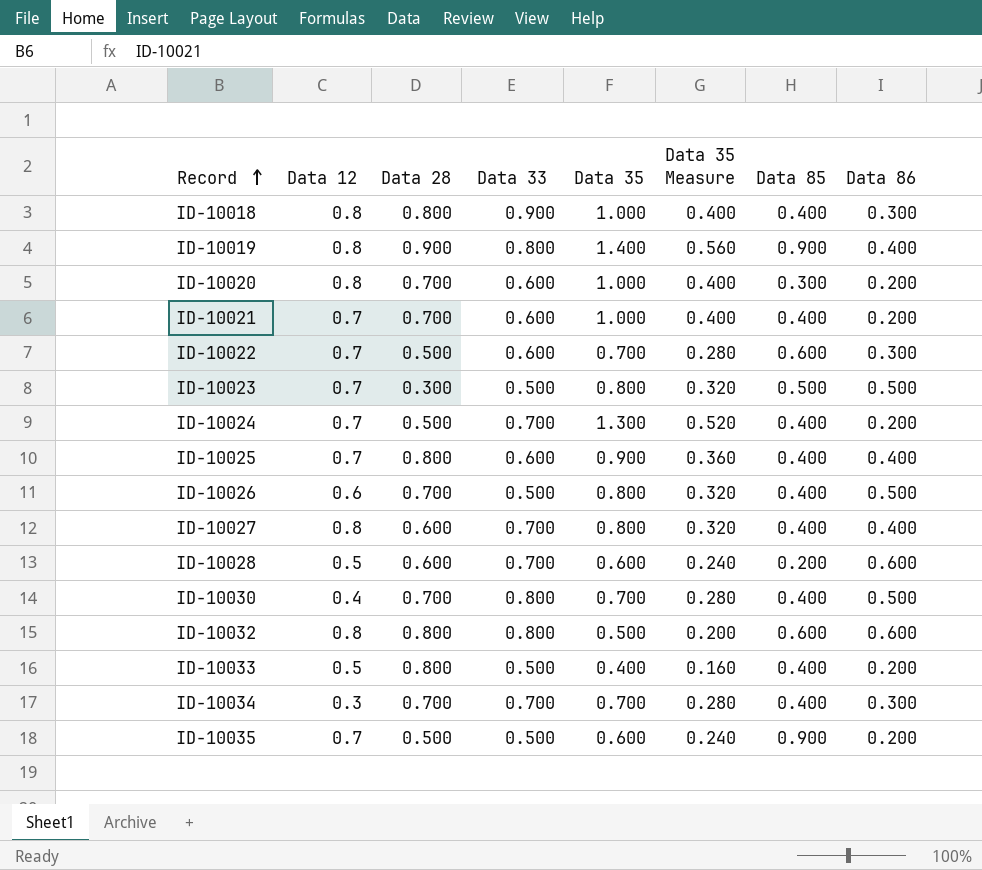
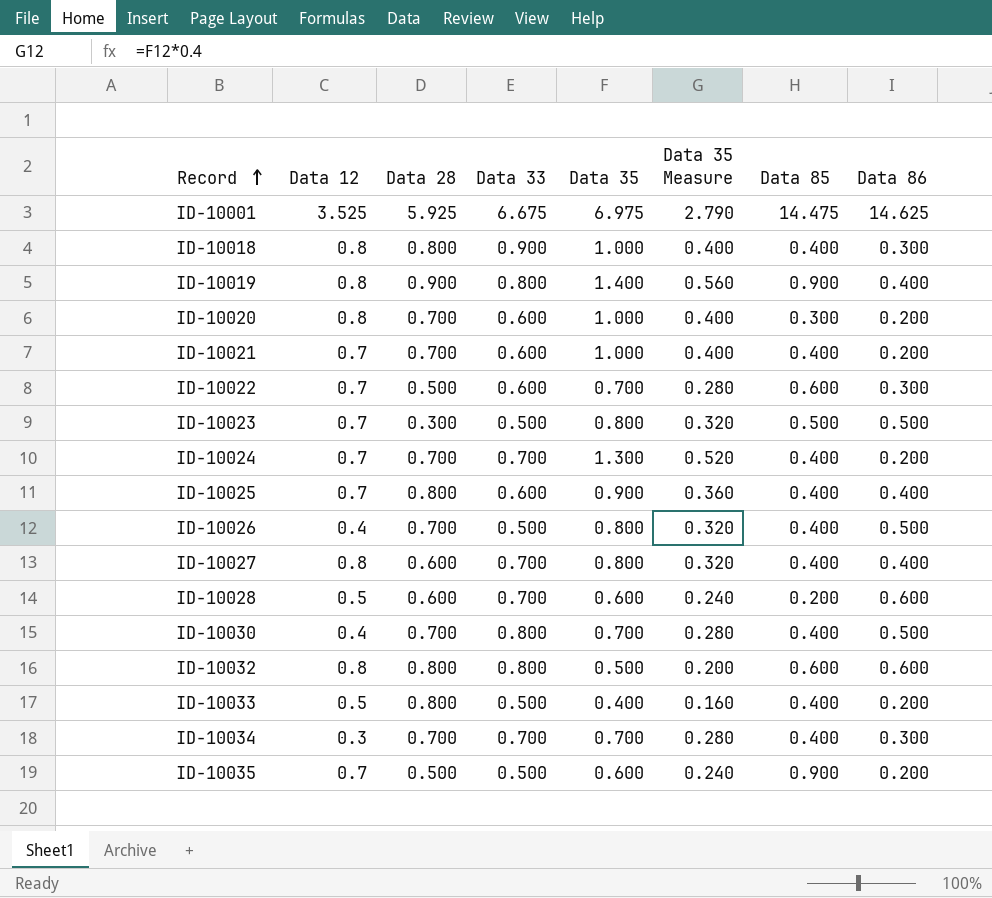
row ID-10001: none -> 3.525 | 5.925 | 6.675 | 6.975 | 2.790 | 14.475 | 14.625
ID-10024 | Data 28: 0.500 -> 0.700
ID-10026 | Data 12: 0.6 -> 0.4

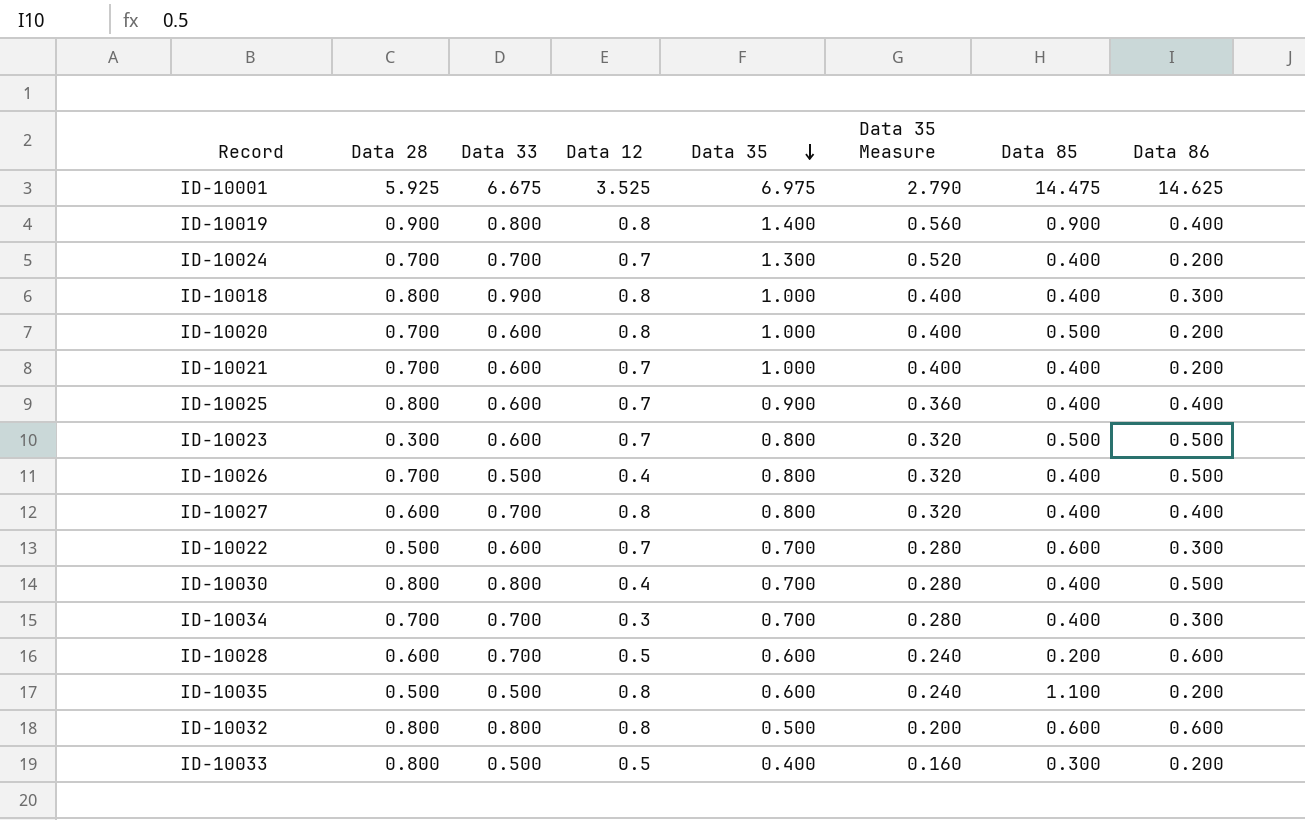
row order: Record ascending -> Data 35 descending
column Data 12 | position: 2 -> 4
ID-10020 | Data 85: 0.300 -> 0.500
ID-10023 | Data 33: 0.500 -> 0.600
ID-10030 | Data 28: 0.700 -> 0.800
ID-10035 | Data 12: 0.7 -> 0.8
ID-10035 | Data 85: 0.900 -> 1.100
ID-10033 | Data 85: 0.400 -> 0.300

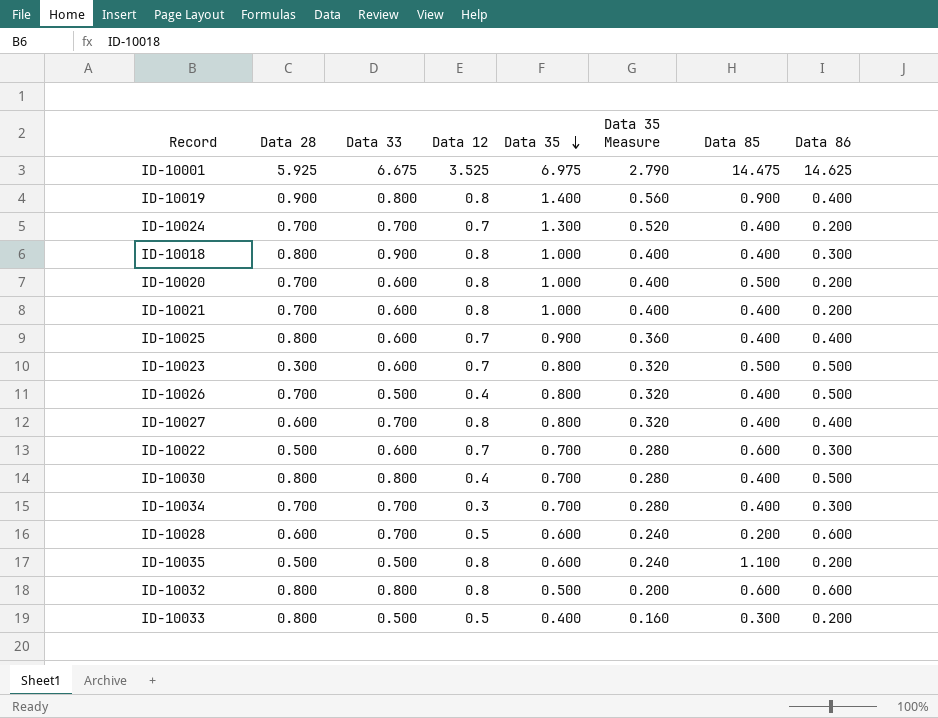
ID-10021 | Data 12: 0.7 -> 0.8

